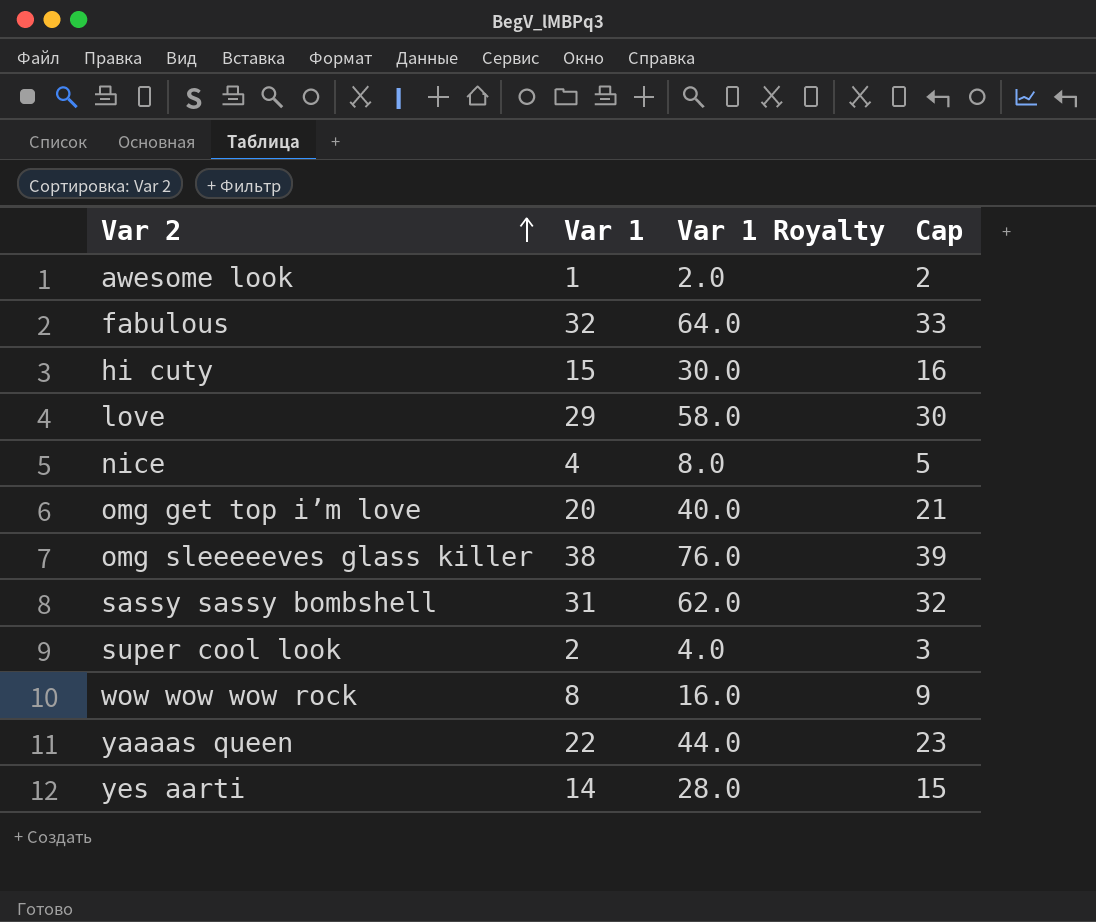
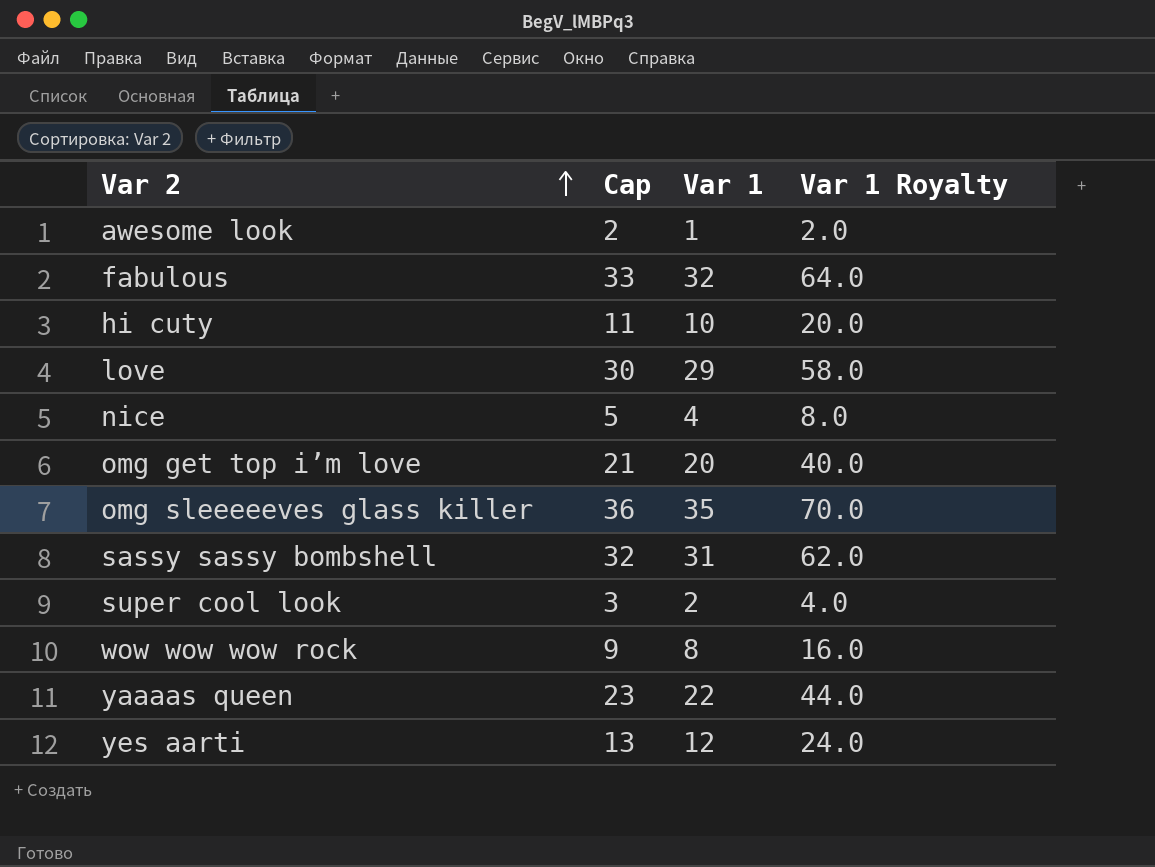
column Cap | position: 4 -> 2
hi cuty | Cap: 16 -> 11
hi cuty | Var 1: 15 -> 10
hi cuty | Var 1 Royalty: 30.0 -> 20.0
omg sleeeeeves glass killer | Cap: 39 -> 36
omg sleeeeeves glass killer | Var 1: 38 -> 35
omg sleeeeeves glass killer | Var 1 Royalty: 76.0 -> 70.0
yes aarti | Cap: 15 -> 13
yes aarti | Var 1: 14 -> 12
yes aarti | Var 1 Royalty: 28.0 -> 24.0

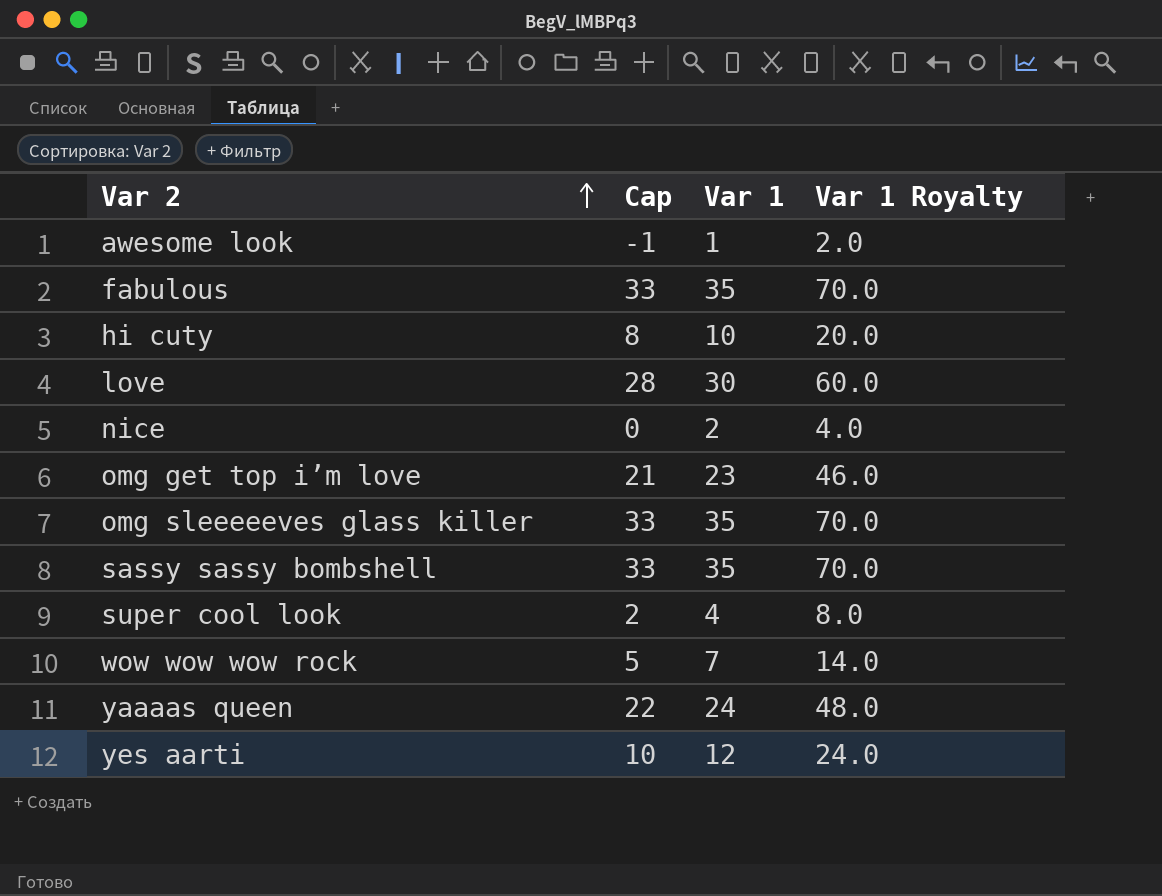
column Cap | formula: [Var 1] + 1 -> [Var 1] - 2
fabulous | Var 1: 32 -> 35
fabulous | Var 1 Royalty: 64.0 -> 70.0
love | Var 1: 29 -> 30
love | Var 1 Royalty: 58.0 -> 60.0
nice | Var 1: 4 -> 2
nice | Var 1 Royalty: 8.0 -> 4.0
omg get top i’m love | Var 1: 20 -> 23
omg get top i’m love | Var 1 Royalty: 40.0 -> 46.0
sassy sassy bombshell | Var 1: 31 -> 35
sassy sassy bombshell | Var 1 Royalty: 62.0 -> 70.0
super cool look | Var 1: 2 -> 4
super cool look | Var 1 Royalty: 4.0 -> 8.0
wow wow wow rock | Var 1: 8 -> 7
wow wow wow rock | Var 1 Royalty: 16.0 -> 14.0
yaaaas queen | Var 1: 22 -> 24
yaaaas queen | Var 1 Royalty: 44.0 -> 48.0

